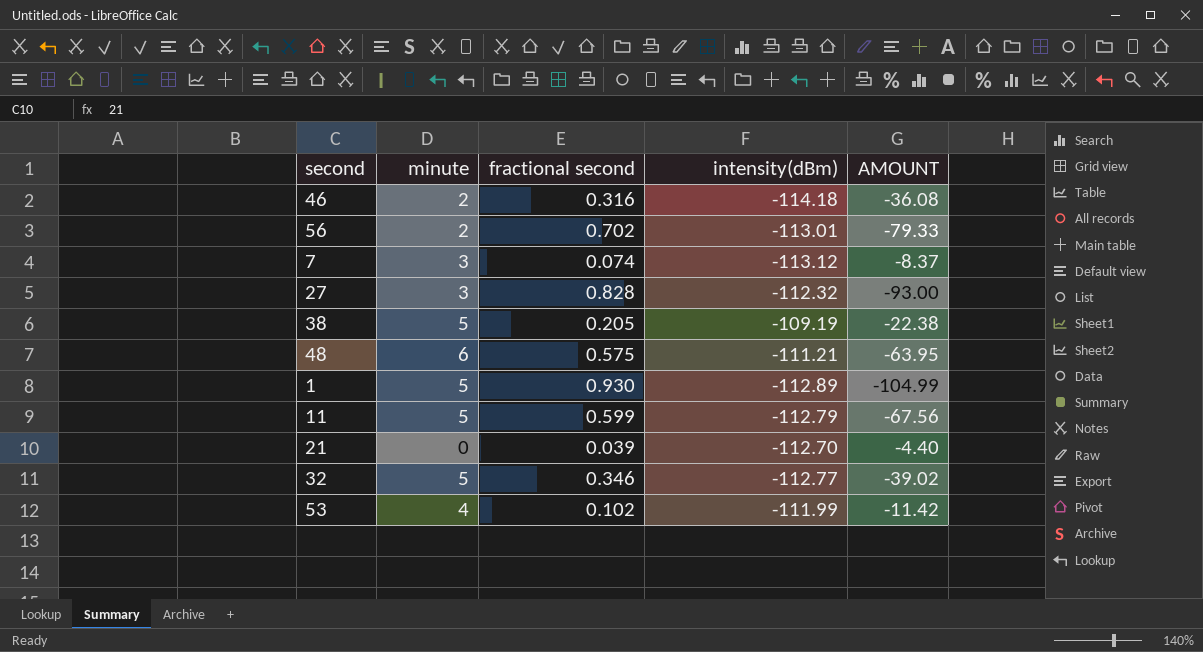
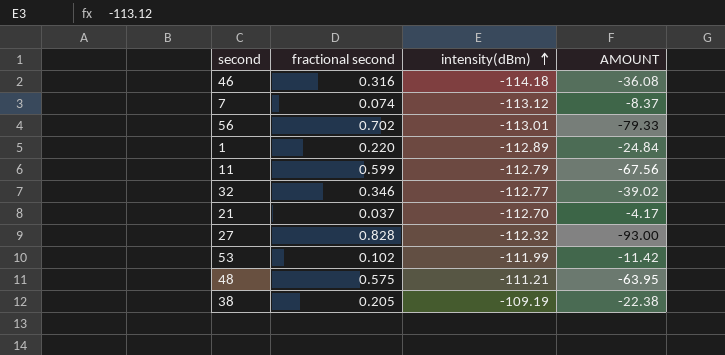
row order: none -> intensity(dBm) ascending
column minute | position: 2 -> none
1 | fractional second: 0.930 -> 0.220
1 | AMOUNT: -104.99 -> -24.84
21 | fractional second: 0.039 -> 0.037
21 | AMOUNT: -4.40 -> -4.17

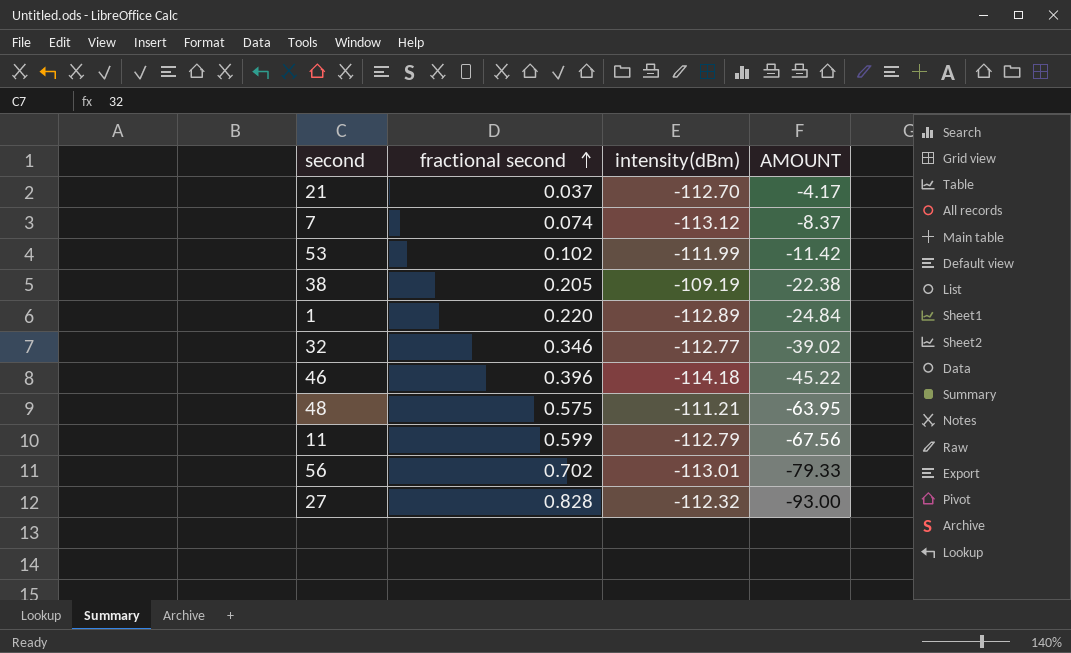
row order: intensity(dBm) ascending -> fractional second ascending
46 | fractional second: 0.316 -> 0.396
46 | AMOUNT: -36.08 -> -45.22

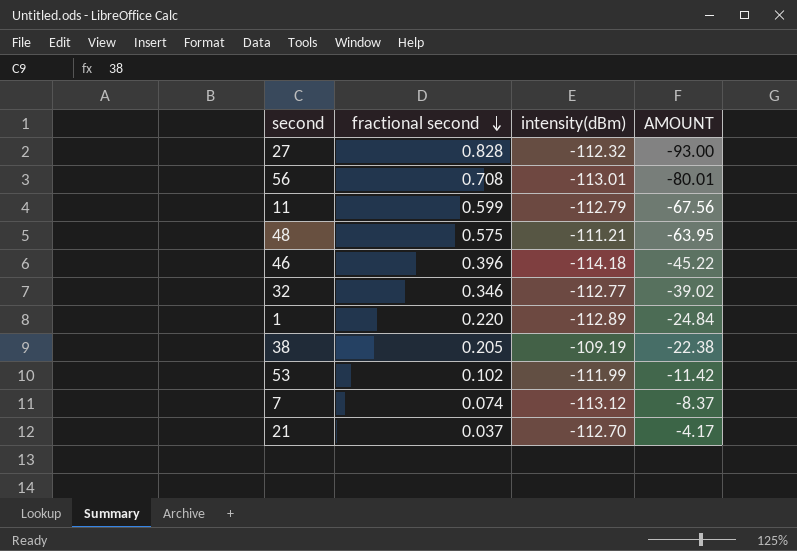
row order: fractional second ascending -> fractional second descending
56 | fractional second: 0.702 -> 0.708
56 | AMOUNT: -79.33 -> -80.01

